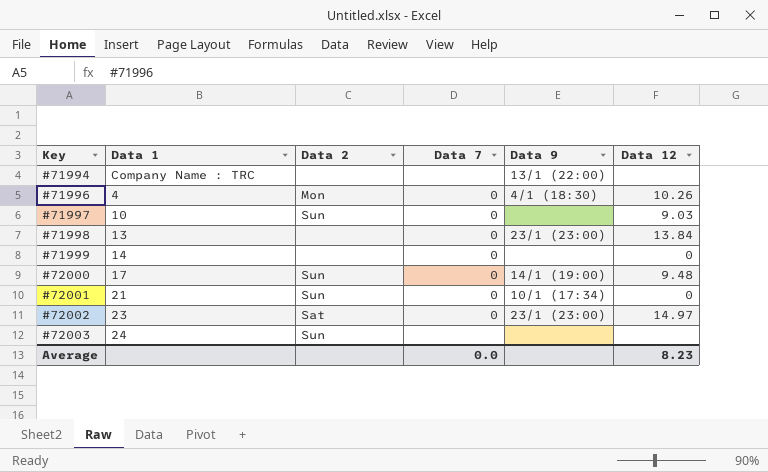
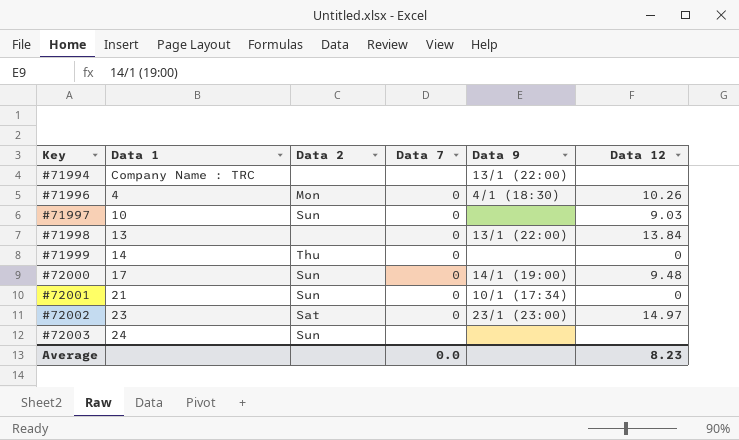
#71998 | Data 9: 23/1 (23:00) -> 13/1 (22:00)
#71999 | Data 2: none -> Thu

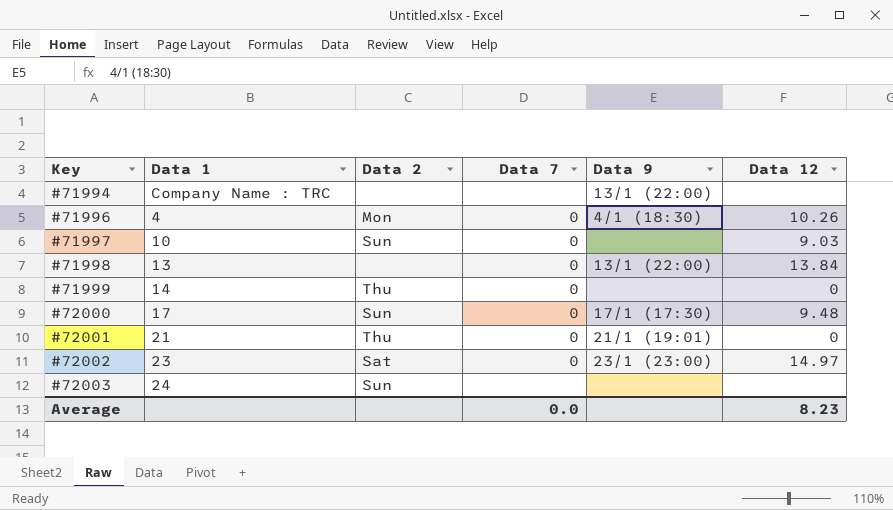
#72000 | Data 9: 14/1 (19:00) -> 17/1 (17:30)
#72001 | Data 2: Sun -> Thu
#72001 | Data 9: 10/1 (17:34) -> 21/1 (19:01)

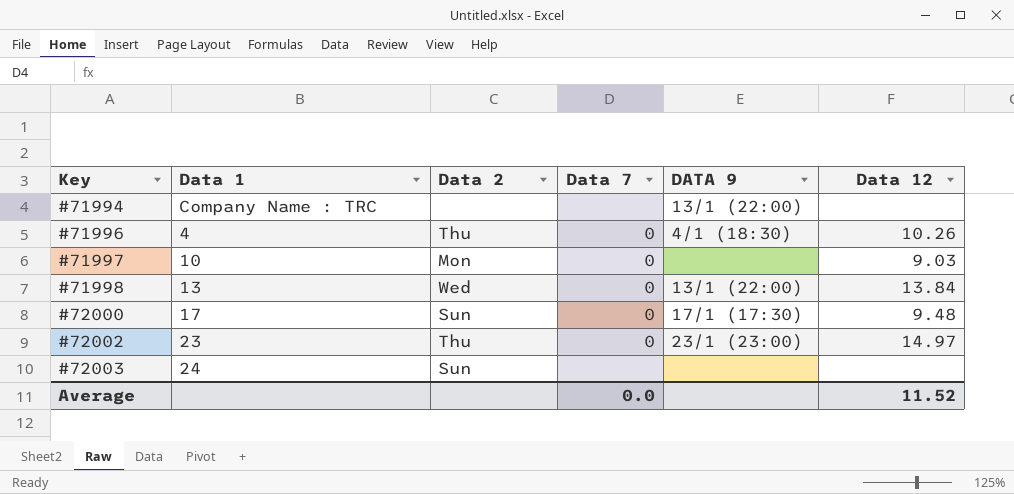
column name: Data 9 -> DATA 9
row #71999: 14 | Thu | 0 | none | 0 -> none
row #72001: 21 | Thu | 0 | 21/1 (19:01) | 0 -> none
#71996 | Data 2: Mon -> Thu
#71997 | Data 2: Sun -> Mon
#71998 | Data 2: none -> Wed
#72002 | Data 2: Sat -> Thu
Average | Data 12: 8.23 -> 11.52

